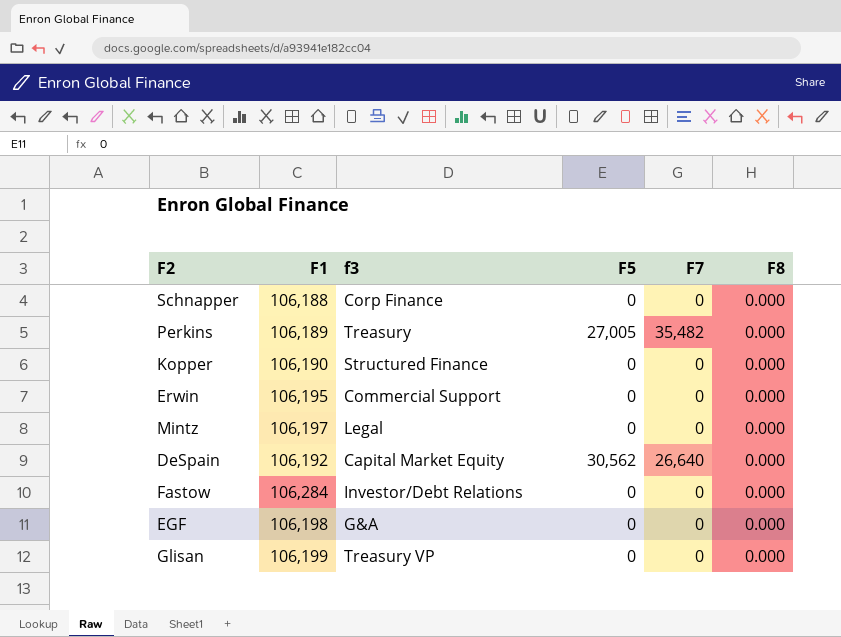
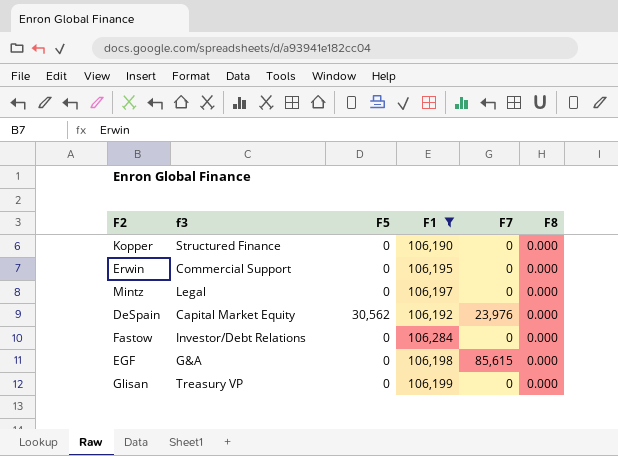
filter: none -> F1 >= 106,190
column F1 | position: 2 -> 4
DeSpain | F7: 26,640 -> 23,976
EGF | F7: 0 -> 85,615

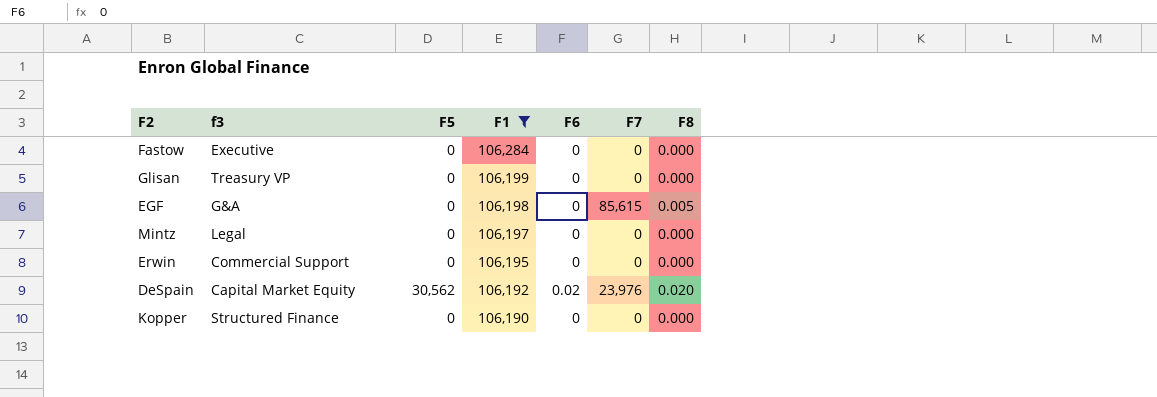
row order: none -> F1 descending
column F6 | position: none -> 5
Fastow | f3: Investor/Debt Relations -> Executive
EGF | F8: 0.000 -> 0.005
DeSpain | F8: 0.000 -> 0.020

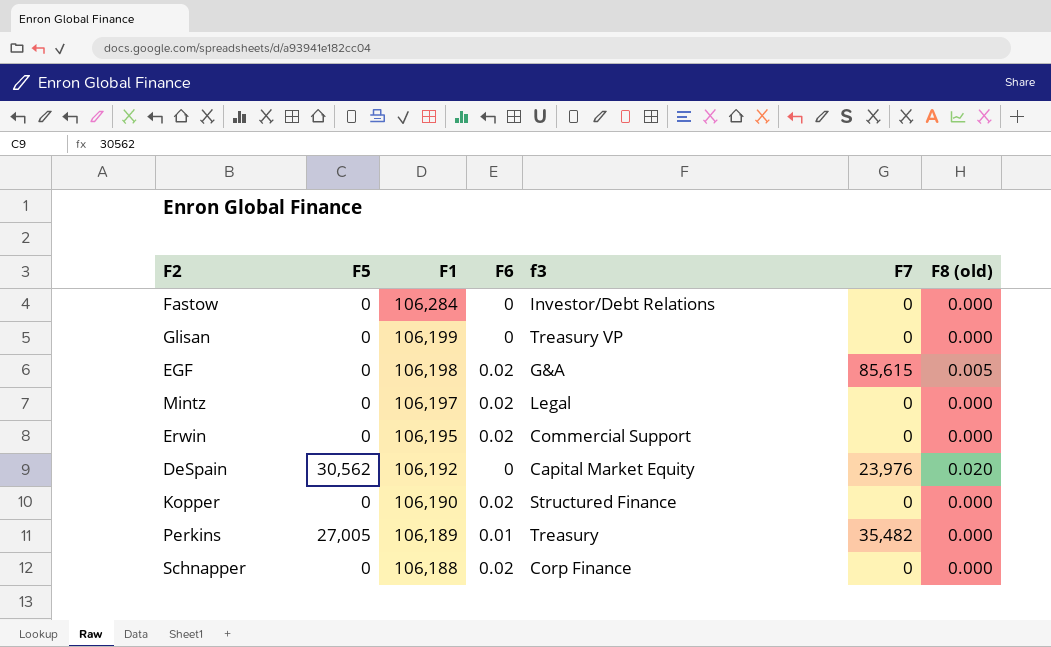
filter: F1 >= 106,190 -> none
column f3 | position: 2 -> 5
column name: F8 -> F8 (old)
Fastow | f3: Executive -> Investor/Debt Relations
EGF | F6: 0 -> 0.02
Mintz | F6: 0 -> 0.02
Erwin | F6: 0 -> 0.02
DeSpain | F6: 0.02 -> 0
Kopper | F6: 0 -> 0.02

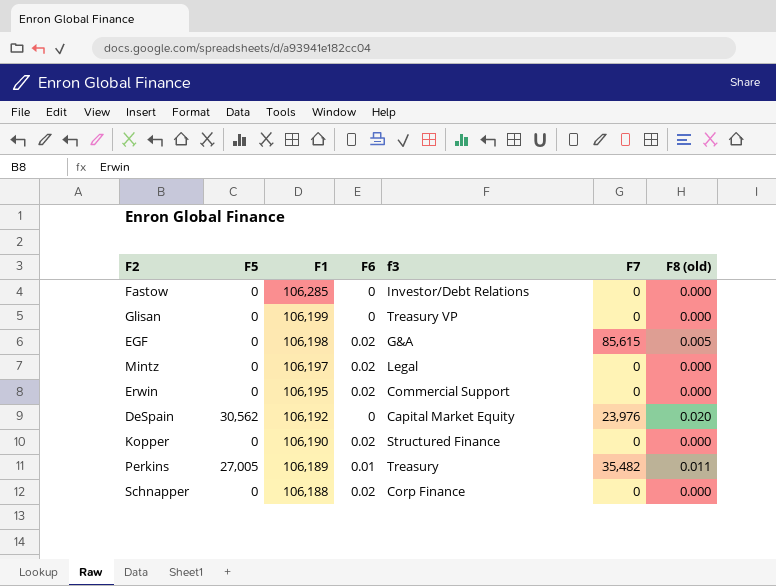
Fastow | F1: 106,284 -> 106,285
Perkins | F8 (old): 0.000 -> 0.011

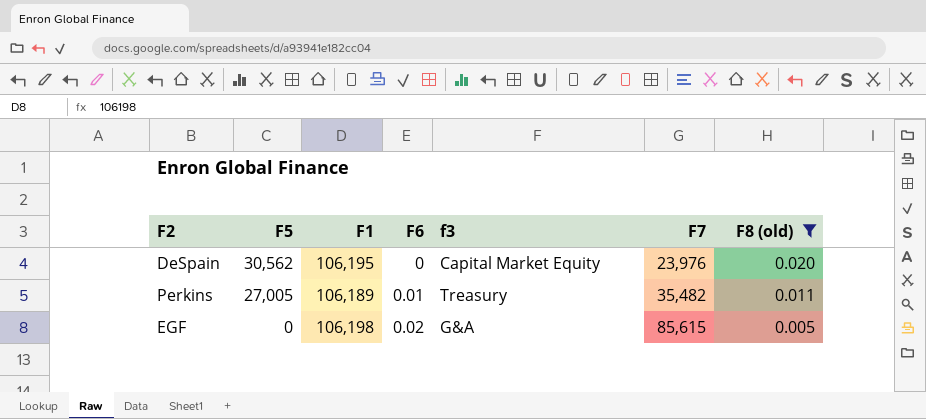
filter: none -> F8 (old) != 0.000
row order: F1 descending -> F5 descending
DeSpain | F1: 106,192 -> 106,195

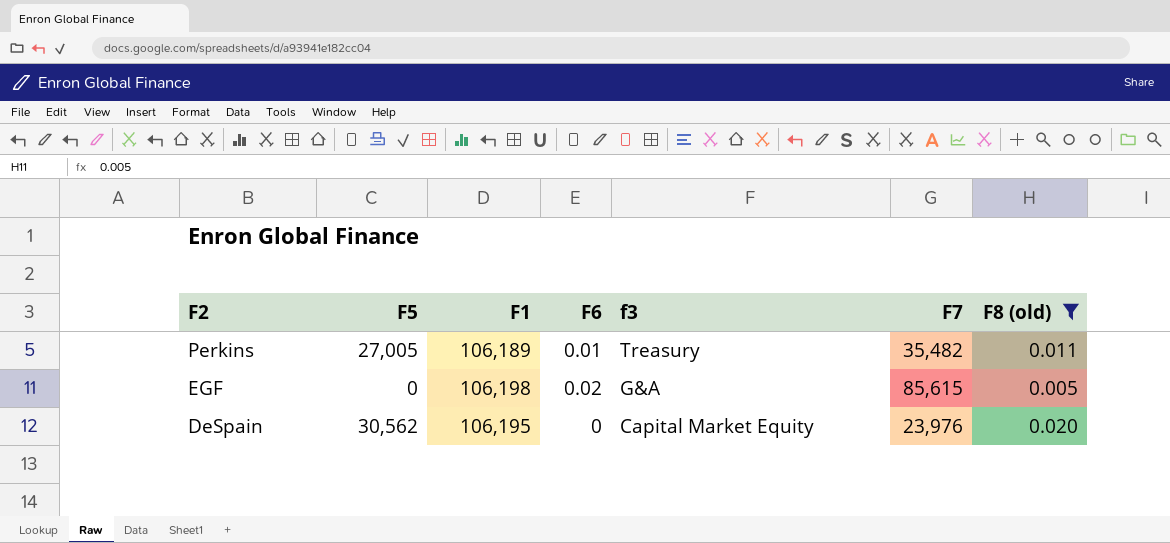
row order: F5 descending -> F2 descending

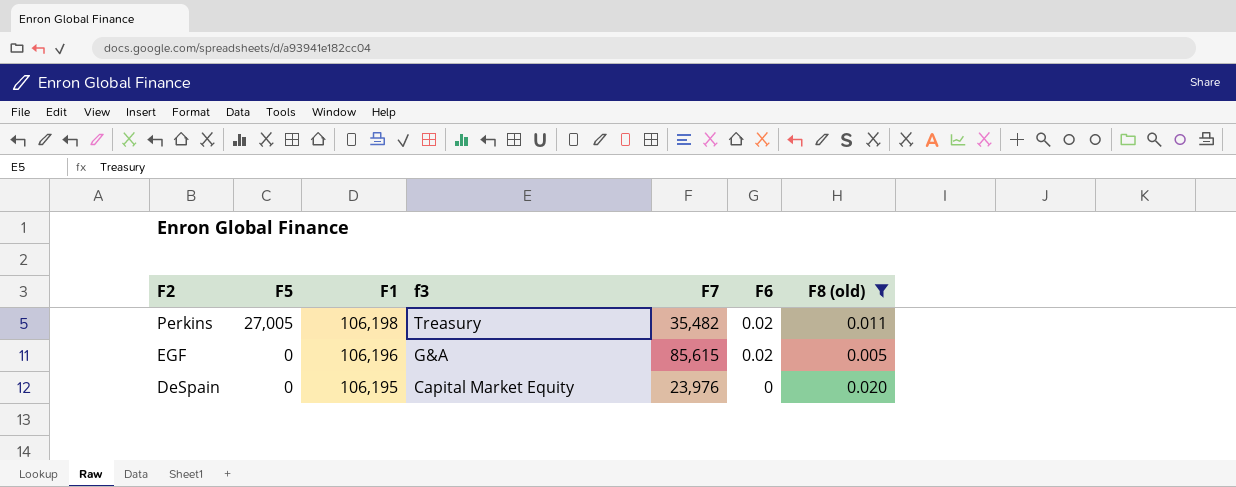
column F6 | position: 4 -> 6
Perkins | F1: 106,189 -> 106,198
Perkins | F6: 0.01 -> 0.02
EGF | F1: 106,198 -> 106,196
DeSpain | F5: 30,562 -> 0

